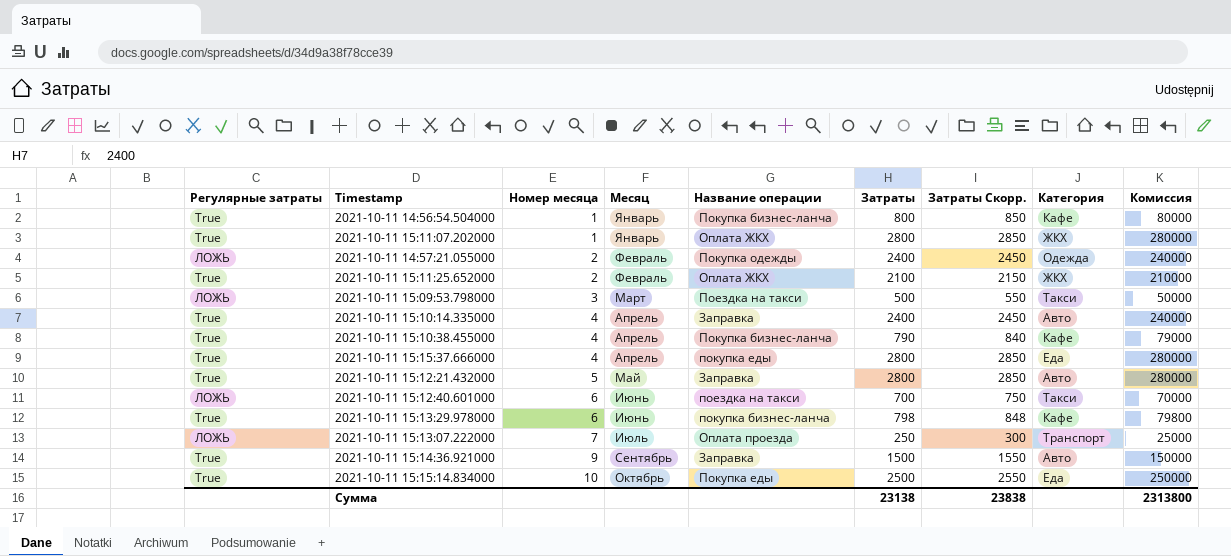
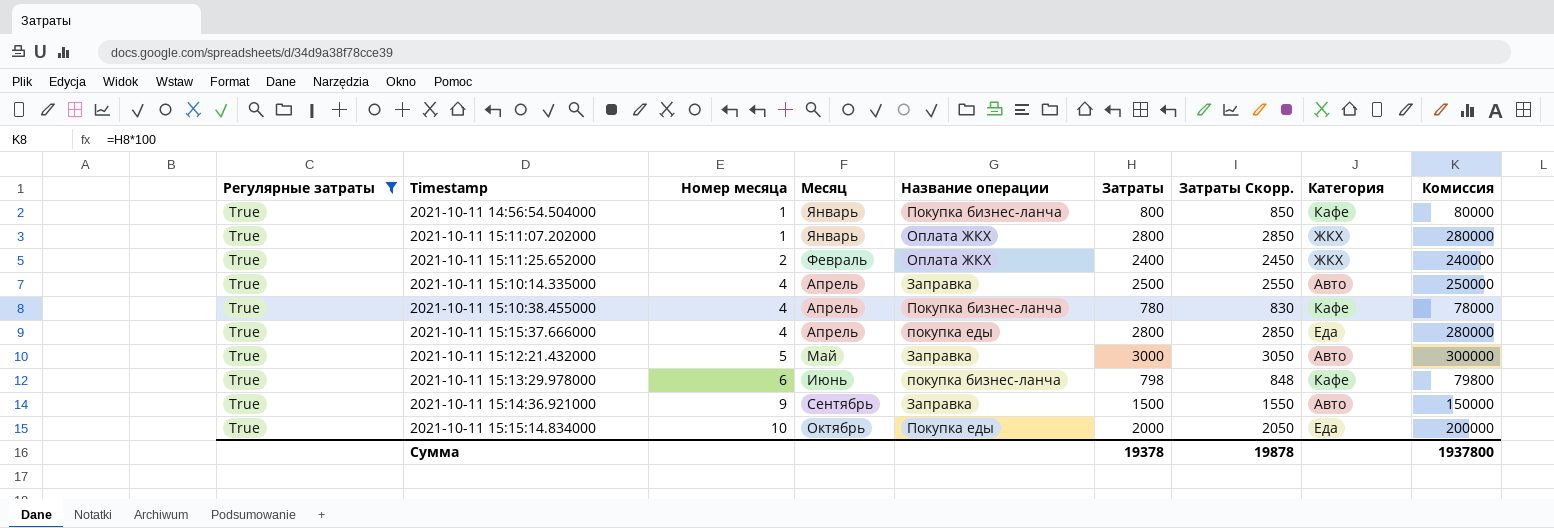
filter: none -> Регулярные затраты = True
2021-10-11 15:11:25.652000 | Затраты: 2100 -> 2400
2021-10-11 15:11:25.652000 | Затраты Скорр.: 2150 -> 2450
2021-10-11 15:11:25.652000 | Комиссия: 210000 -> 240000
2021-10-11 15:10:14.335000 | Затраты: 2400 -> 2500
2021-10-11 15:10:14.335000 | Затраты Скорр.: 2450 -> 2550
2021-10-11 15:10:14.335000 | Комиссия: 240000 -> 250000
2021-10-11 15:10:38.455000 | Затраты: 790 -> 780
2021-10-11 15:10:38.455000 | Затраты Скорр.: 840 -> 830
2021-10-11 15:10:38.455000 | Комиссия: 79000 -> 78000
2021-10-11 15:12:21.432000 | Затраты: 2800 -> 3000
2021-10-11 15:12:21.432000 | Затраты Скорр.: 2850 -> 3050
2021-10-11 15:12:21.432000 | Комиссия: 280000 -> 300000
2021-10-11 15:15:14.834000 | Затраты: 2500 -> 2000
2021-10-11 15:15:14.834000 | Затраты Скорр.: 2550 -> 2050
2021-10-11 15:15:14.834000 | Комиссия: 250000 -> 200000
Сумма | Затраты: 23138 -> 19378
Сумма | Затраты Скорр.: 23838 -> 19878
Сумма | Комиссия: 2313800 -> 1937800

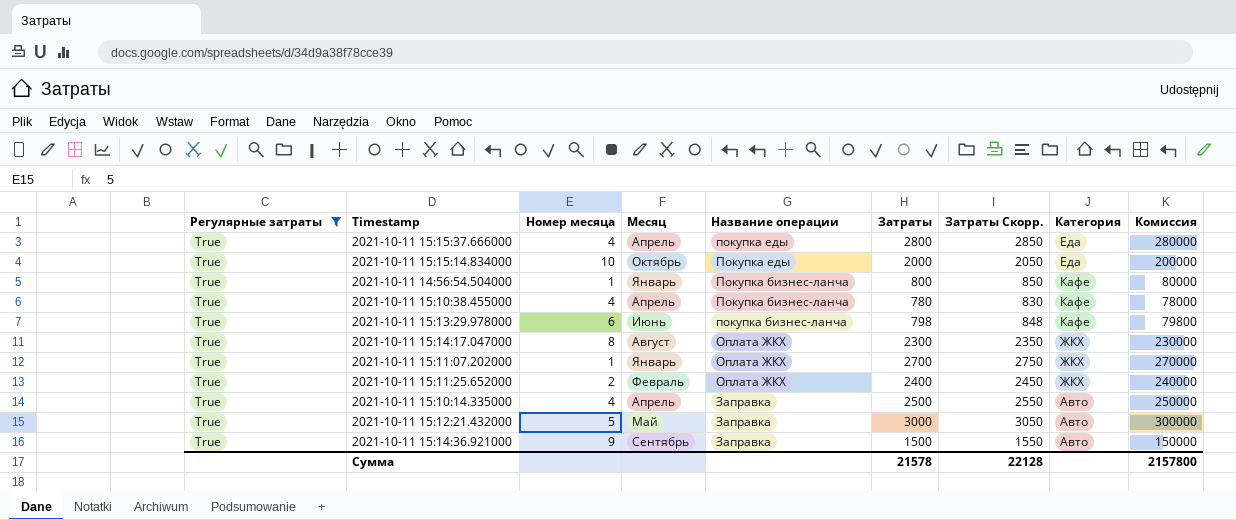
row order: Номер месяца ascending -> Название операции descending
row 2021-10-11 15:14:17.047000: none -> True | 8 | Август | Оплата ЖКХ | 2300 | 2350 | ЖКХ | 230000
2021-10-11 15:11:07.202000 | Затраты: 2800 -> 2700
2021-10-11 15:11:07.202000 | Затраты Скорр.: 2850 -> 2750
2021-10-11 15:11:07.202000 | Комиссия: 280000 -> 270000
Сумма | Затраты: 19378 -> 21578
Сумма | Затраты Скорр.: 19878 -> 22128
Сумма | Комиссия: 1937800 -> 2157800

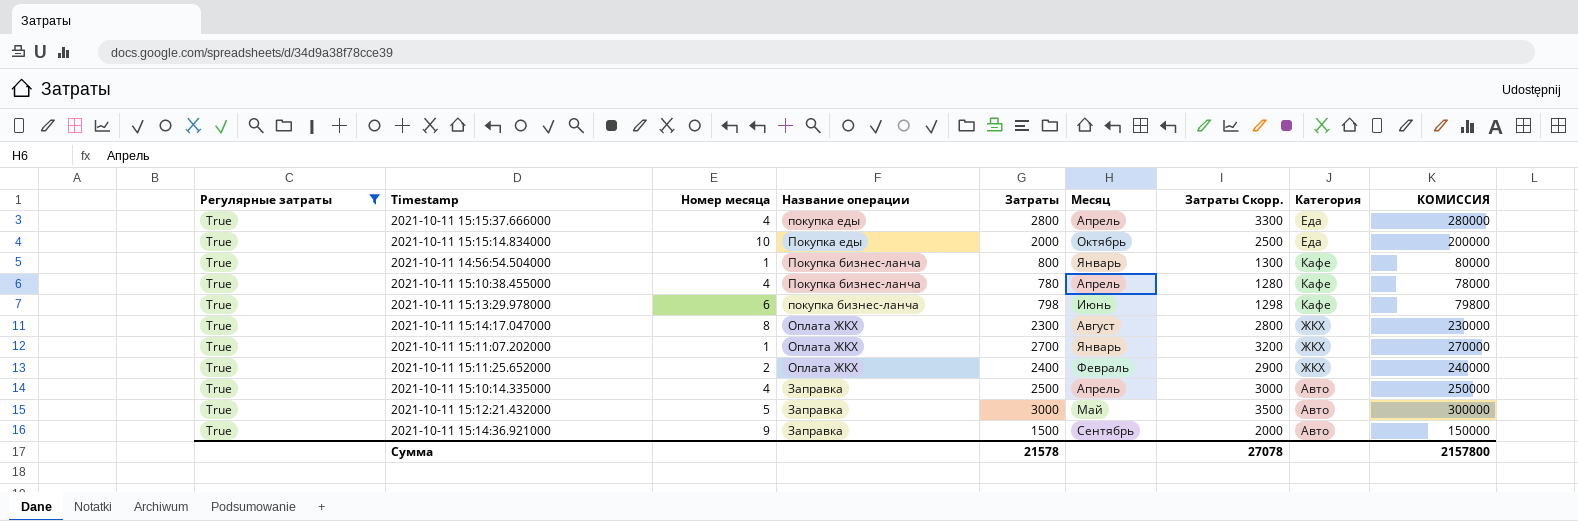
column Месяц | position: 4 -> 6
column Затраты Скорр. | formula: [Затраты] + 50 -> [Затраты] + 500
column name: Комиссия -> КОМИССИЯ
Сумма | Затраты Скорр.: 22128 -> 27078

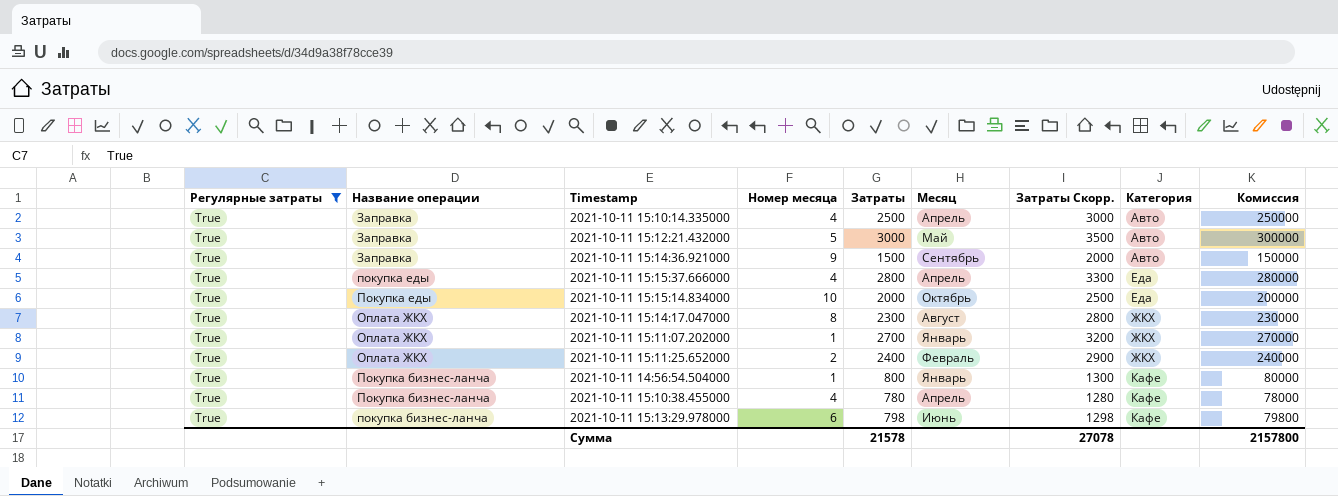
row order: Название операции descending -> Категория ascending
column Название операции | position: 4 -> 2
column name: КОМИССИЯ -> Комиссия

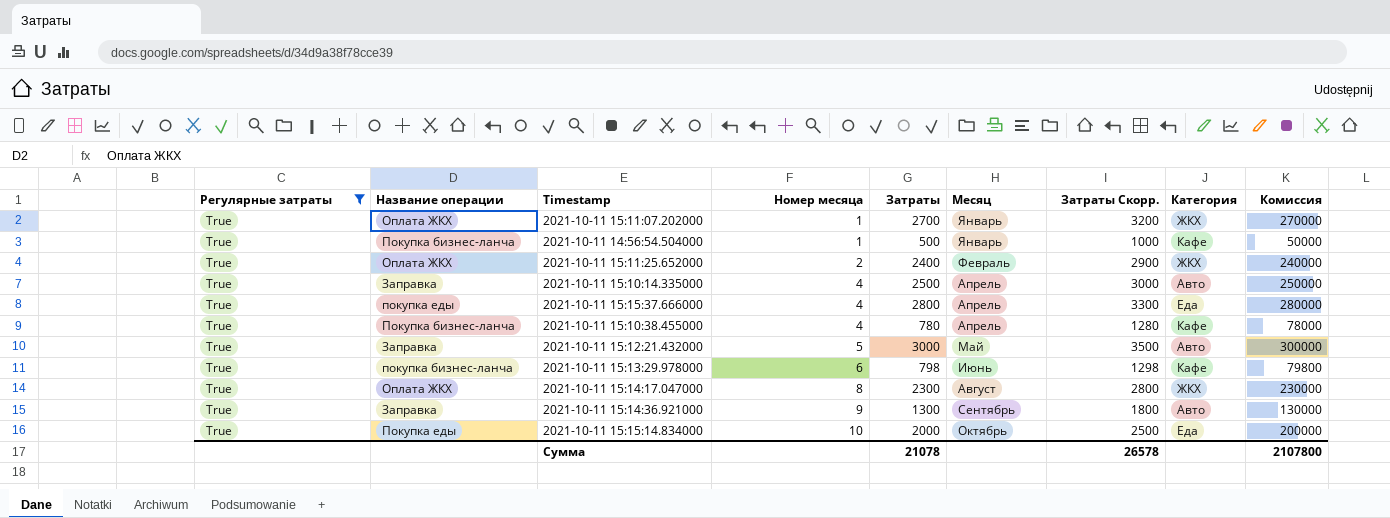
row order: Категория ascending -> Номер месяца ascending
2021-10-11 14:56:54.504000 | Затраты: 800 -> 500
2021-10-11 14:56:54.504000 | Затраты Скорр.: 1300 -> 1000
2021-10-11 14:56:54.504000 | Комиссия: 80000 -> 50000
2021-10-11 15:14:36.921000 | Затраты: 1500 -> 1300
2021-10-11 15:14:36.921000 | Затраты Скорр.: 2000 -> 1800
2021-10-11 15:14:36.921000 | Комиссия: 150000 -> 130000
Сумма | Затраты: 21578 -> 21078
Сумма | Затраты Скорр.: 27078 -> 26578
Сумма | Комиссия: 2157800 -> 2107800

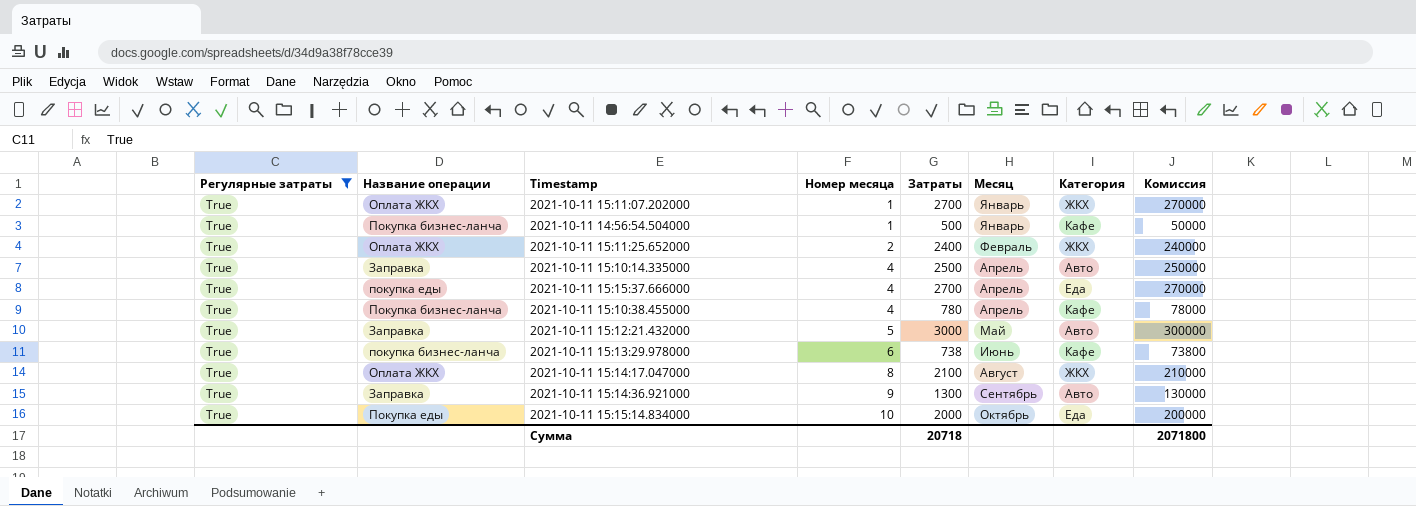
column Затраты Скорр. | formula: [Затраты] + 500 -> none
2021-10-11 15:15:37.666000 | Затраты: 2800 -> 2700
2021-10-11 15:15:37.666000 | Комиссия: 280000 -> 270000
2021-10-11 15:13:29.978000 | Затраты: 798 -> 738
2021-10-11 15:13:29.978000 | Комиссия: 79800 -> 73800
2021-10-11 15:14:17.047000 | Затраты: 2300 -> 2100
2021-10-11 15:14:17.047000 | Комиссия: 230000 -> 210000
Сумма | Затраты: 21078 -> 20718
Сумма | Комиссия: 2107800 -> 2071800

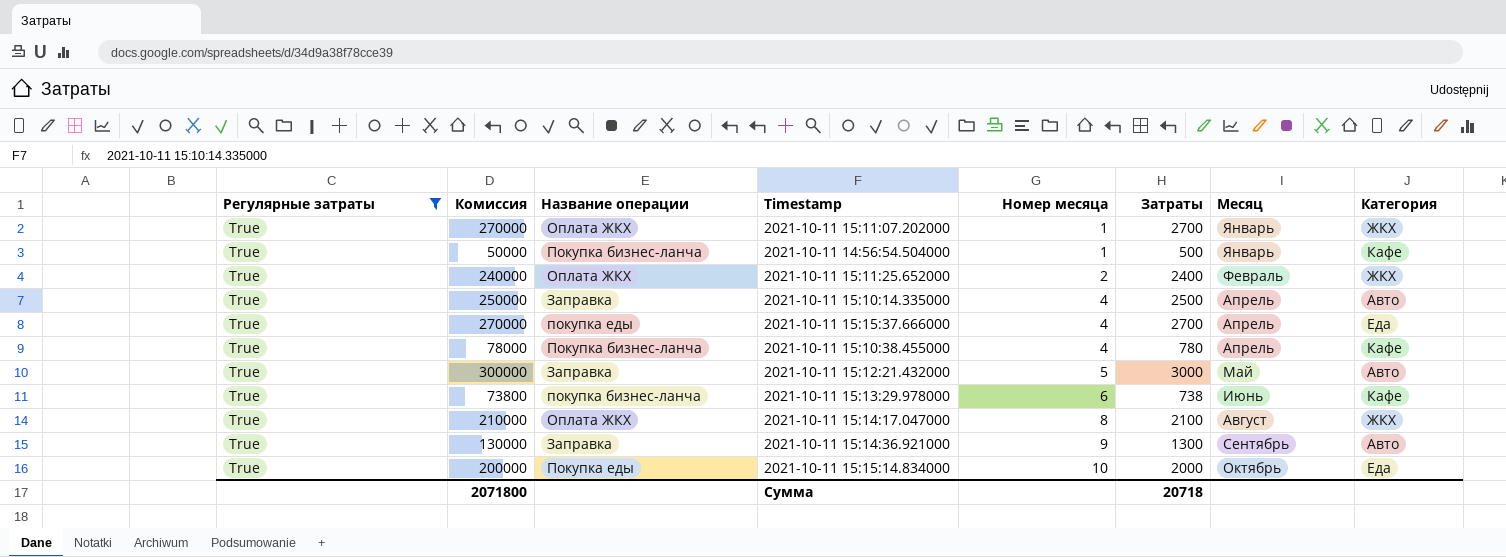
column Комиссия | position: 8 -> 2

